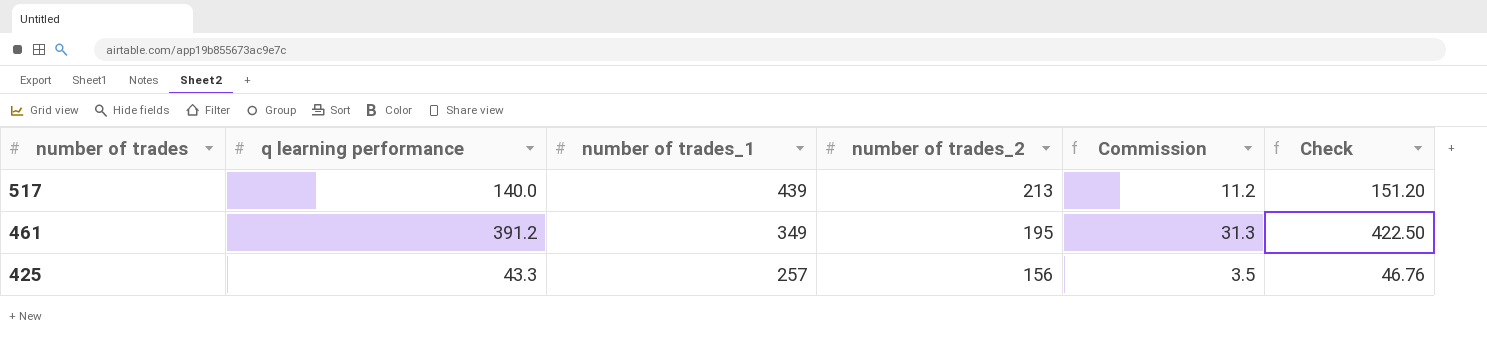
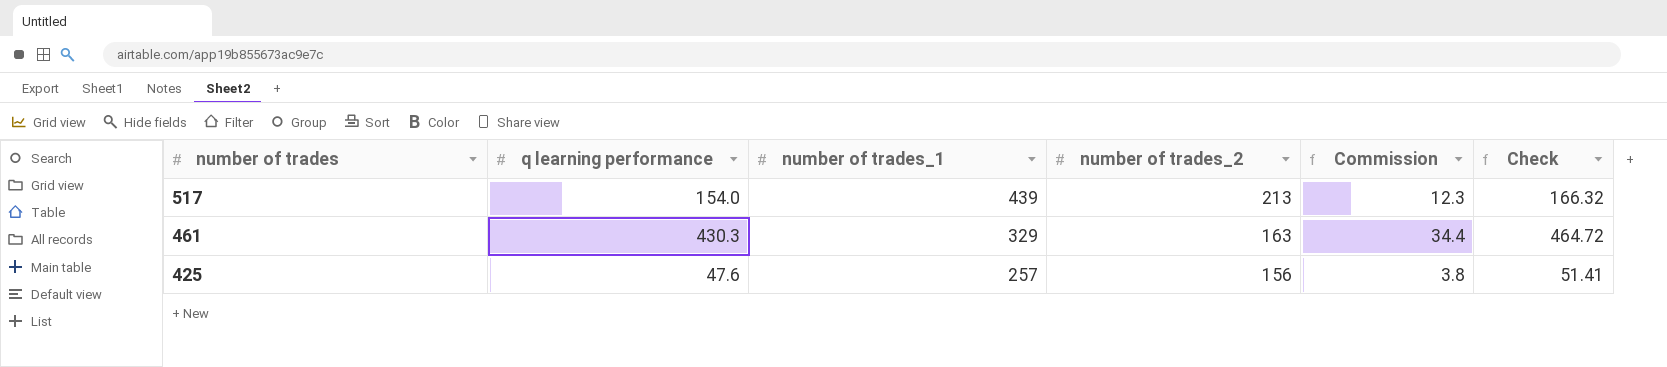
517 | q learning performance: 140.0 -> 154.0
517 | Commission: 11.2 -> 12.3
517 | Check: 151.20 -> 166.32
461 | q learning performance: 391.2 -> 430.3
461 | number of trades_1: 349 -> 329
461 | number of trades_2: 195 -> 163
461 | Commission: 31.3 -> 34.4
461 | Check: 422.50 -> 464.72
425 | q learning performance: 43.3 -> 47.6
425 | Commission: 3.5 -> 3.8
425 | Check: 46.76 -> 51.41

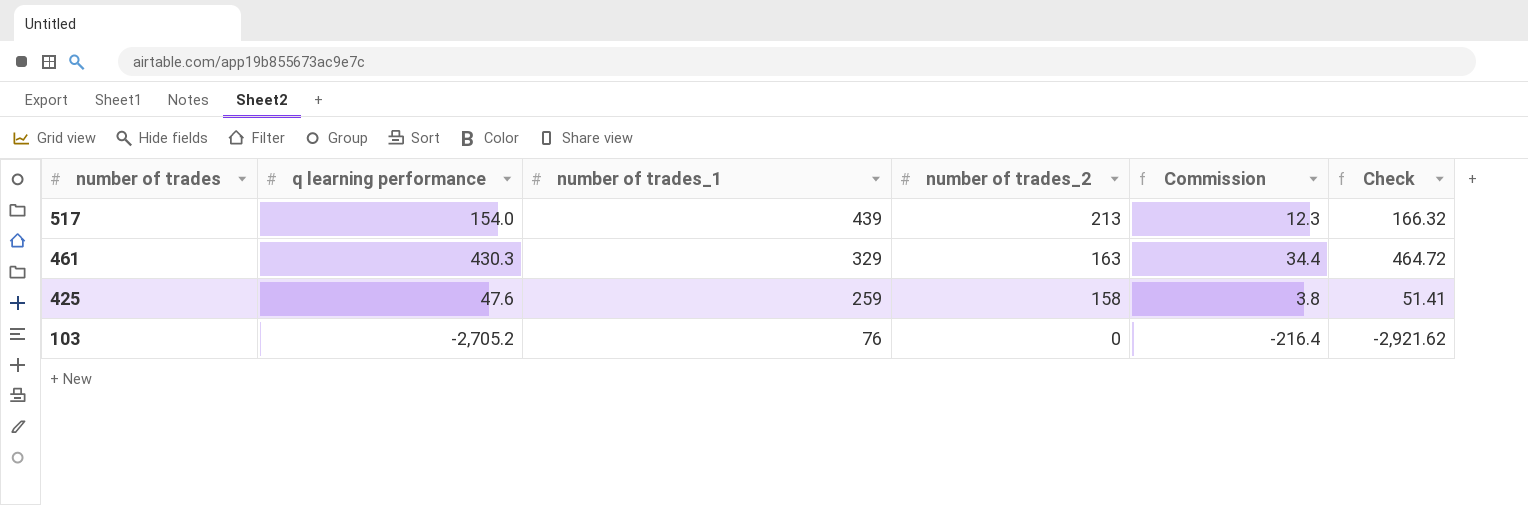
425 | number of trades_1: 257 -> 259
425 | number of trades_2: 156 -> 158
row 103: none -> -2,705.2 | 76 | 0 | -216.4 | -2,921.62

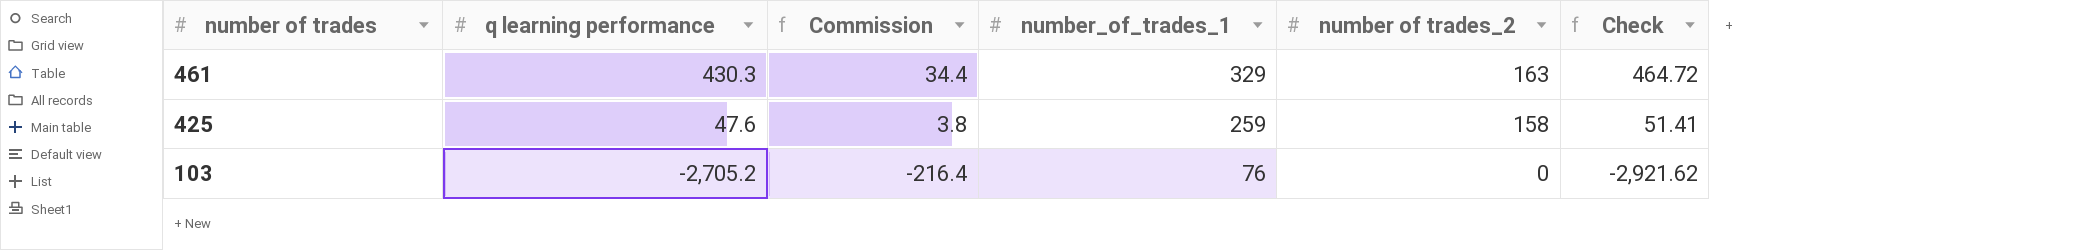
column Commission | position: 5 -> 3
column name: number of trades_1 -> number_of_trades_1
row 517: 154.0 | 439 | 213 | 12.3 | 166.32 -> none

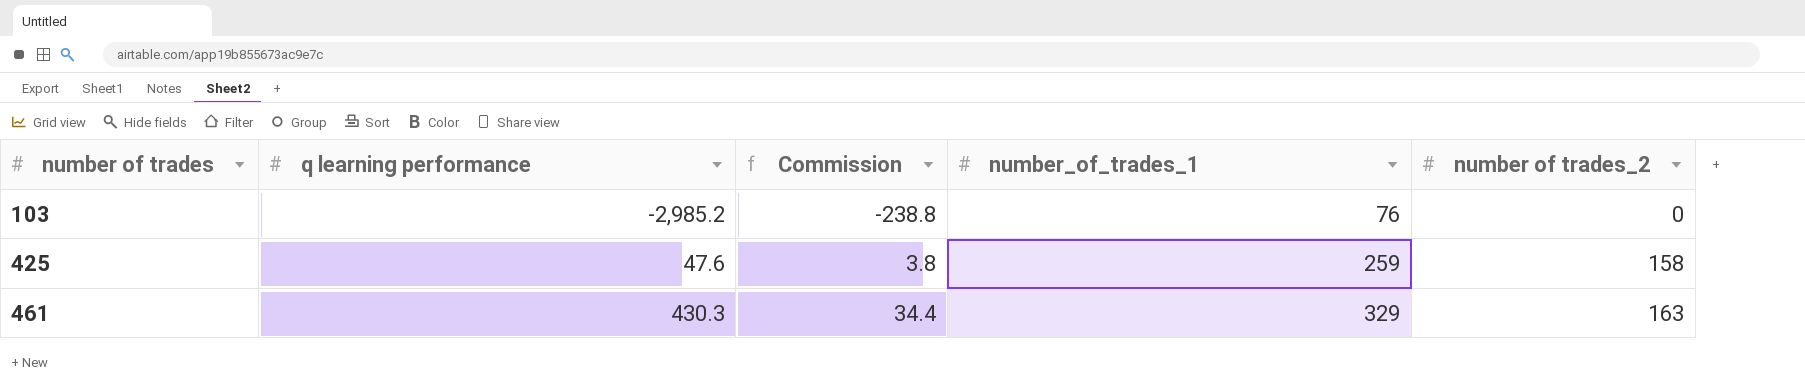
row order: number of trades descending -> number of trades ascending
column Check | formula: [q learning performance] * 1.08 -> none
103 | q learning performance: -2,705.2 -> -2,985.2
103 | Commission: -216.4 -> -238.8

